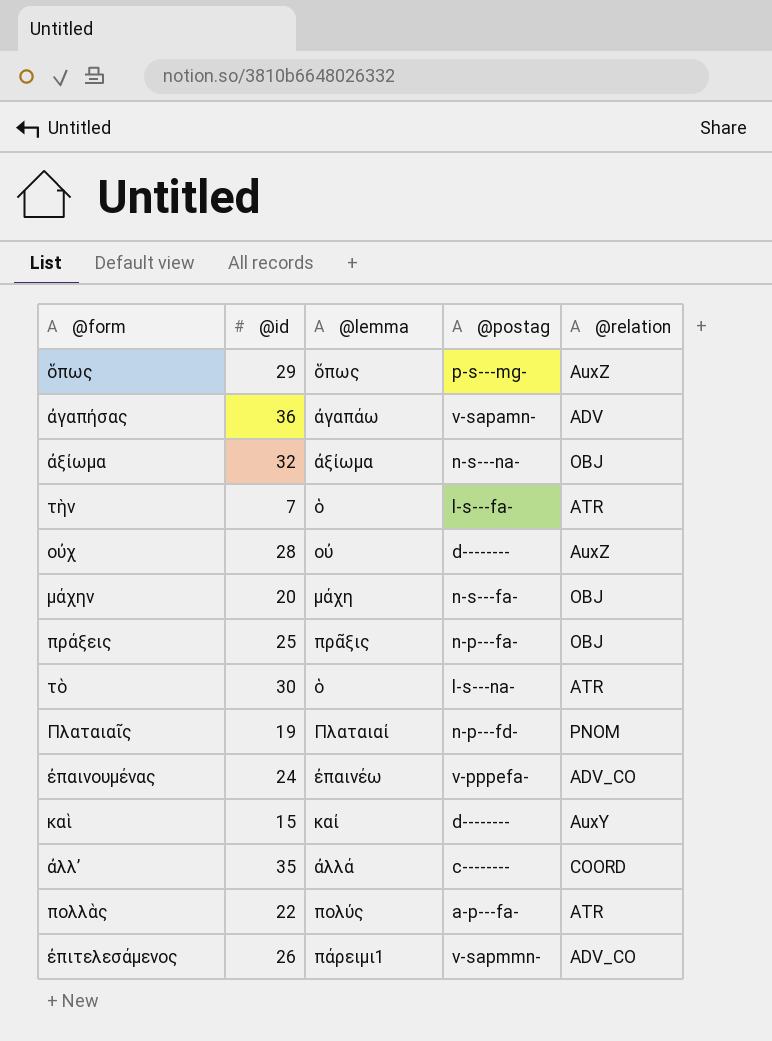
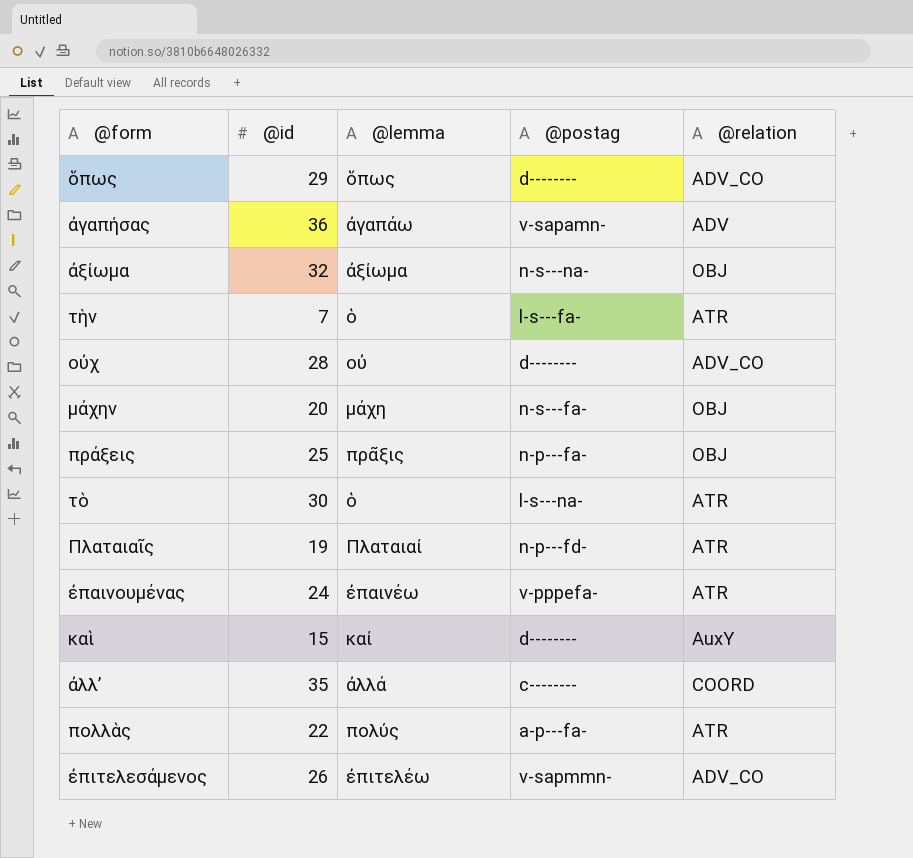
ὅπως | @postag: p-s---mg- -> d--------
ὅπως | @relation: AuxZ -> ADV_CO
οὐχ | @relation: AuxZ -> ADV_CO
Πλαταιαῖς | @relation: PNOM -> ATR
ἐπαινουμένας | @relation: ADV_CO -> ATR
ἐπιτελεσάμενος | @lemma: πάρειμι1 -> ἐπιτελέω

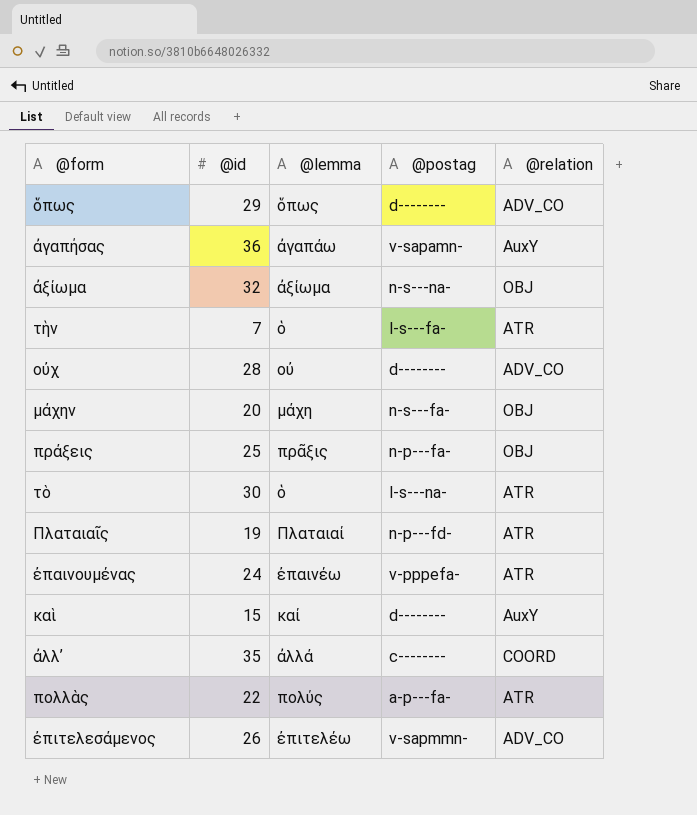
ἀγαπήσας | @relation: ADV -> AuxY

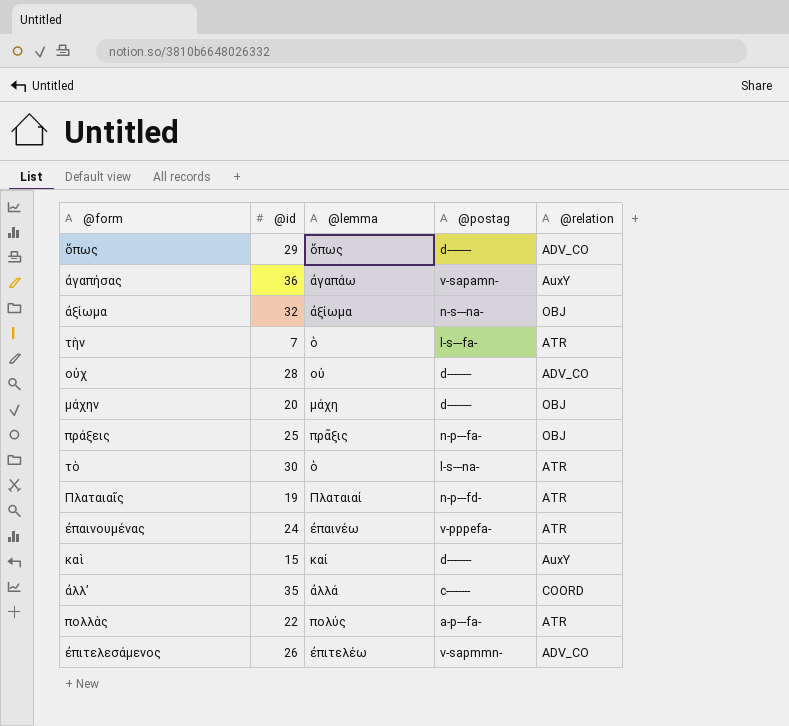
μάχην | @postag: n-s---fa- -> d--------

